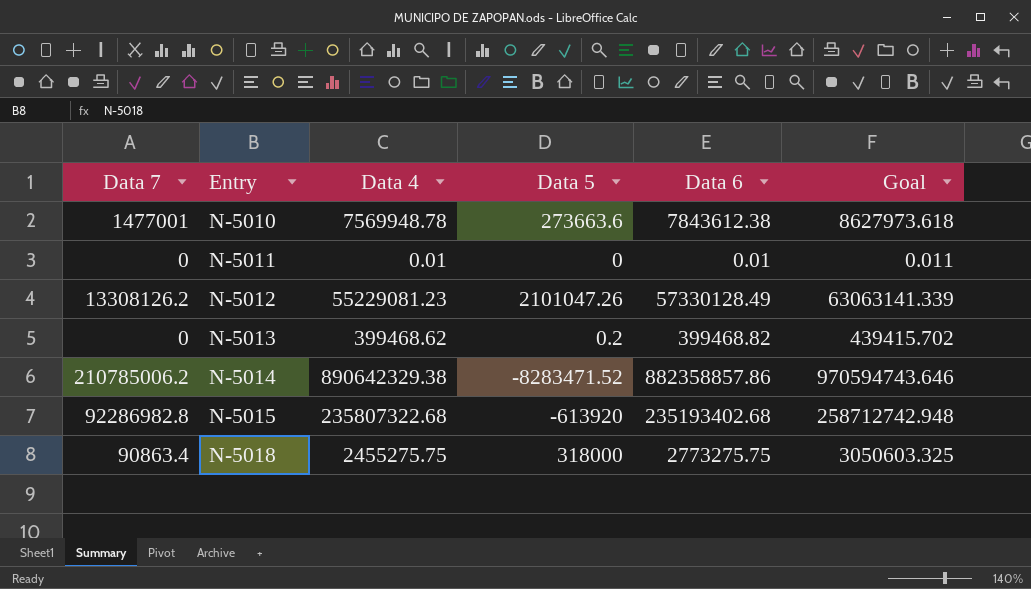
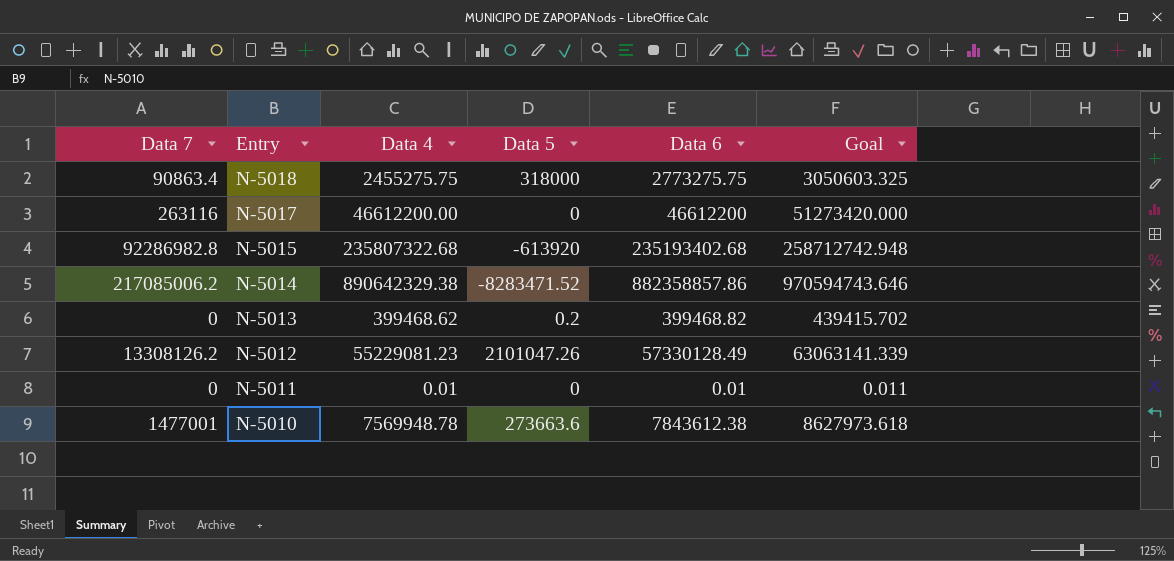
row order: Entry ascending -> Entry descending
row N-5017: none -> 263116 | 46612200.00 | 0 | 46612200 | 51273420.000
N-5014 | Data 7: 210785006.2 -> 217085006.2

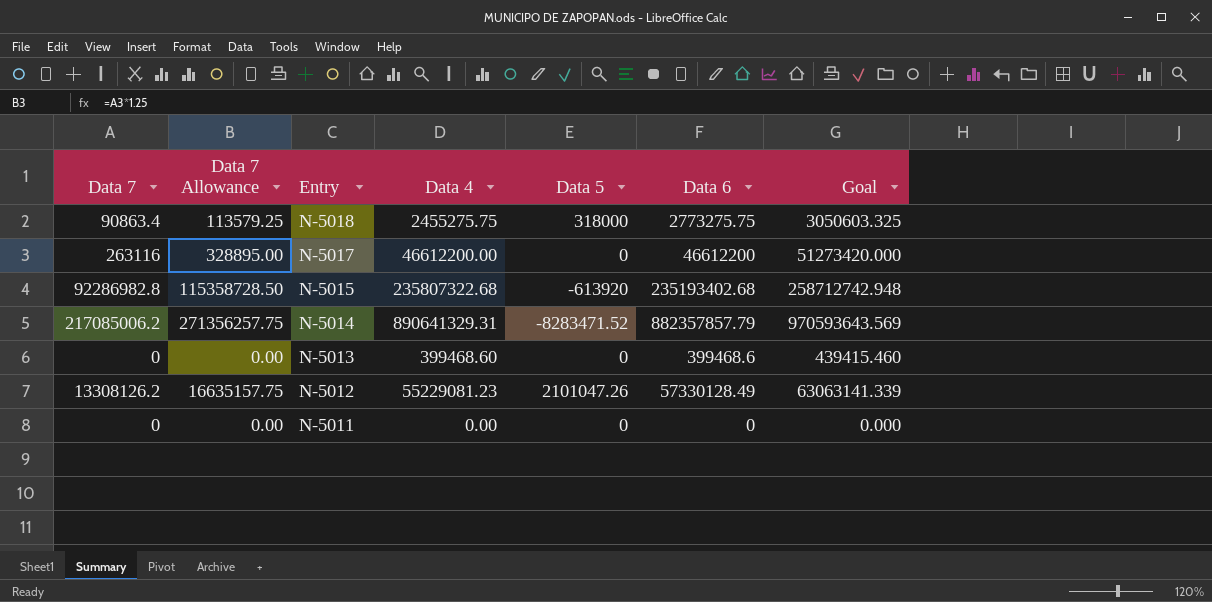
column Data 7 Allowance | formula: none -> [Data 7] * 1.25
row N-5010: 1477001 | 7569948.78 | 273663.6 | 7843612.38 | 8627973.618 -> none
N-5014 | Data 4: 890642329.38 -> 890641329.31
N-5014 | Data 6: 882358857.86 -> 882357857.79
N-5014 | Goal: 970594743.646 -> 970593643.569
N-5013 | Data 4: 399468.62 -> 399468.60
N-5013 | Data 5: 0.2 -> 0
N-5013 | Data 6: 399468.82 -> 399468.6
N-5013 | Goal: 439415.702 -> 439415.460
N-5011 | Data 4: 0.01 -> 0.00
N-5011 | Data 6: 0.01 -> 0
N-5011 | Goal: 0.011 -> 0.000

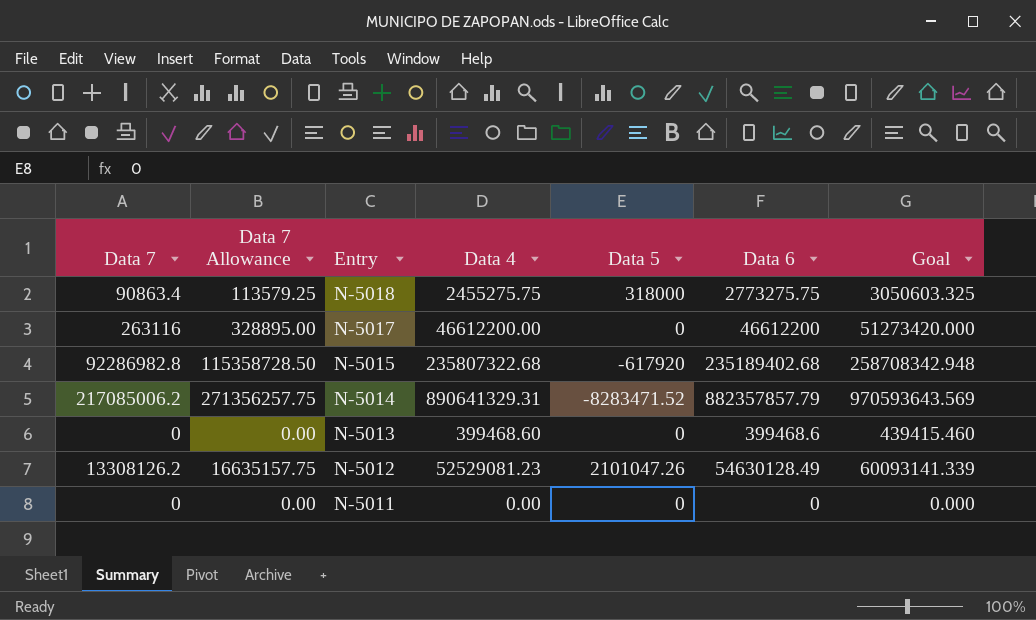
N-5015 | Data 5: -613920 -> -617920
N-5015 | Data 6: 235193402.68 -> 235189402.68
N-5015 | Goal: 258712742.948 -> 258708342.948
N-5012 | Data 4: 55229081.23 -> 52529081.23
N-5012 | Data 6: 57330128.49 -> 54630128.49
N-5012 | Goal: 63063141.339 -> 60093141.339

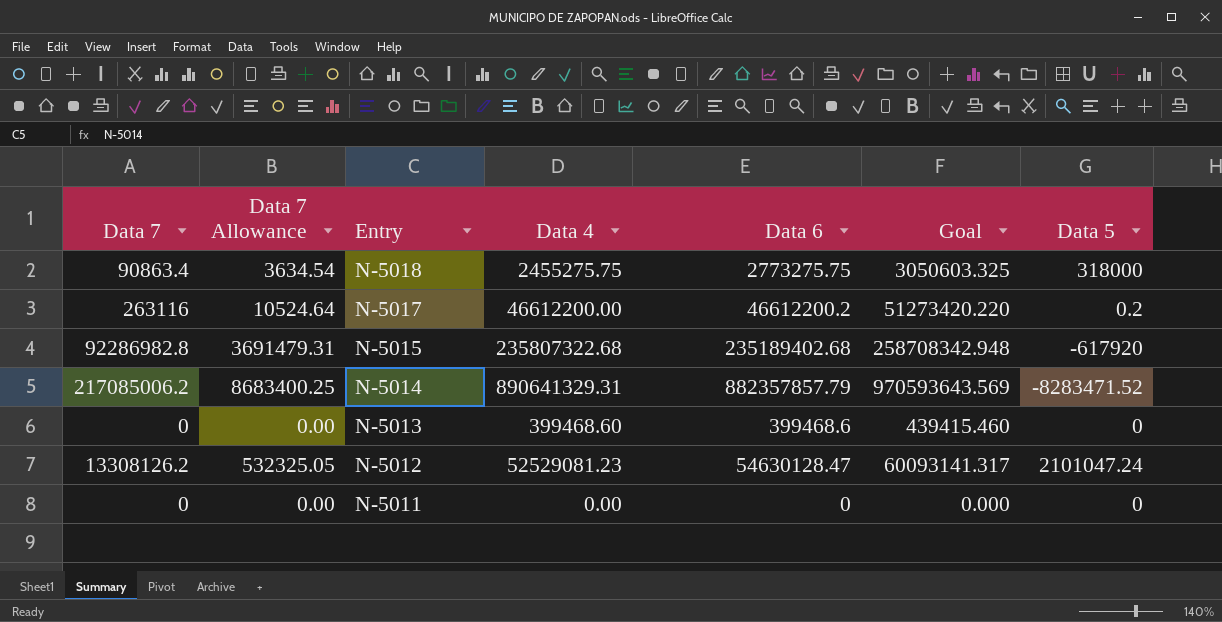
column Data 7 Allowance | formula: [Data 7] * 1.25 -> [Data 7] * 0.04
column Data 5 | position: 5 -> 7
N-5017 | Data 6: 46612200 -> 46612200.2
N-5017 | Goal: 51273420.000 -> 51273420.220
N-5017 | Data 5: 0 -> 0.2
N-5012 | Data 6: 54630128.49 -> 54630128.47
N-5012 | Goal: 60093141.339 -> 60093141.317
N-5012 | Data 5: 2101047.26 -> 2101047.24

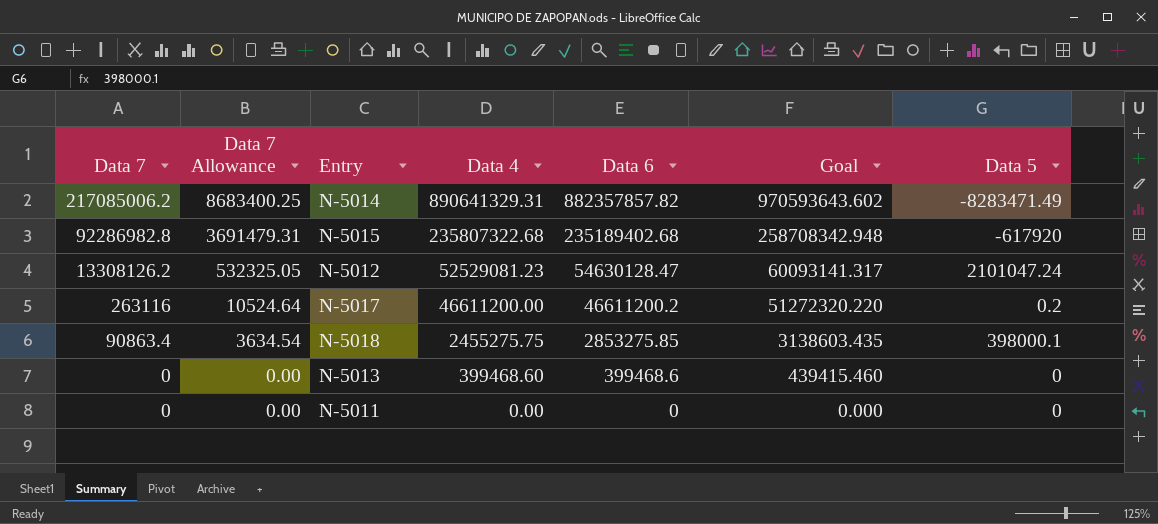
row order: Entry descending -> Data 7 descending
N-5014 | Data 6: 882357857.79 -> 882357857.82
N-5014 | Goal: 970593643.569 -> 970593643.602
N-5014 | Data 5: -8283471.52 -> -8283471.49
N-5017 | Data 4: 46612200.00 -> 46611200.00
N-5017 | Data 6: 46612200.2 -> 46611200.2
N-5017 | Goal: 51273420.220 -> 51272320.220
N-5018 | Data 6: 2773275.75 -> 2853275.85
N-5018 | Goal: 3050603.325 -> 3138603.435
N-5018 | Data 5: 318000 -> 398000.1

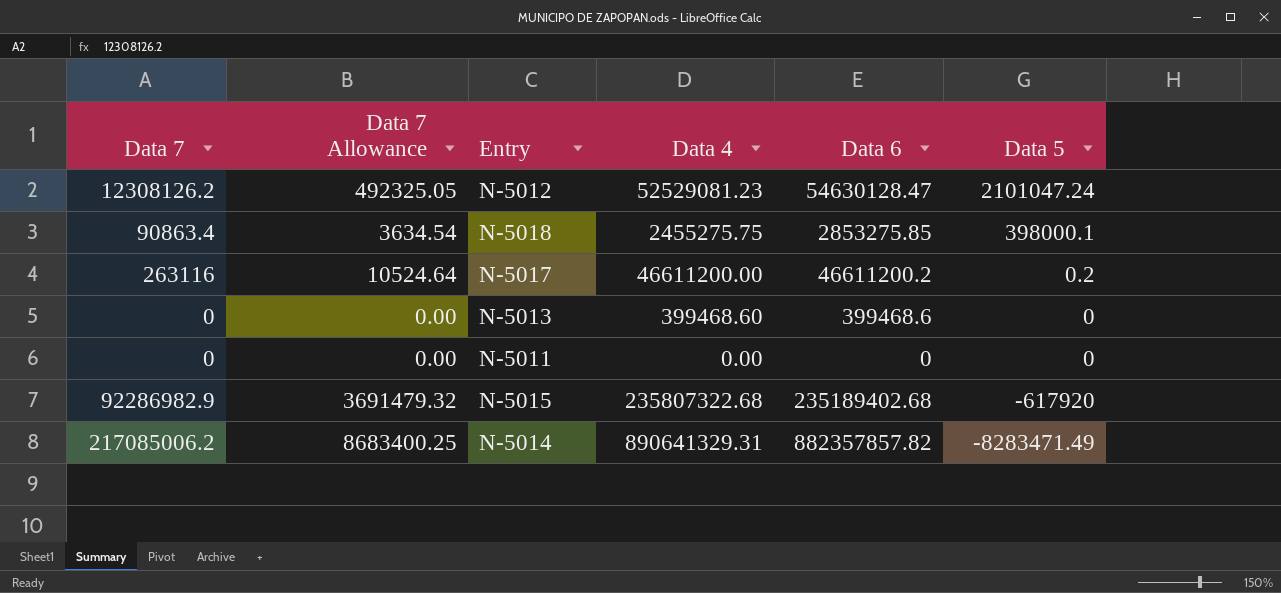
row order: Data 7 descending -> Data 5 descending
column Goal | formula: [Data 6] * 1.1 -> none
N-5012 | Data 7: 13308126.2 -> 12308126.2
N-5012 | Data 7 Allowance: 532325.05 -> 492325.05
N-5015 | Data 7: 92286982.8 -> 92286982.9
N-5015 | Data 7 Allowance: 3691479.31 -> 3691479.32

